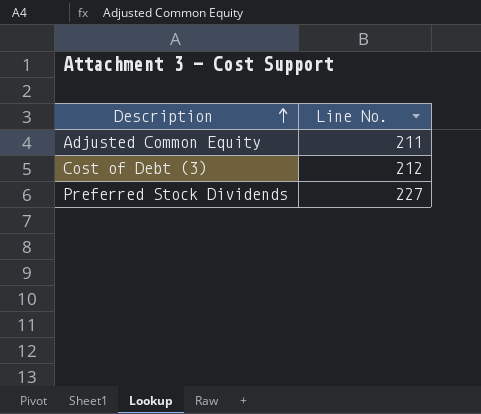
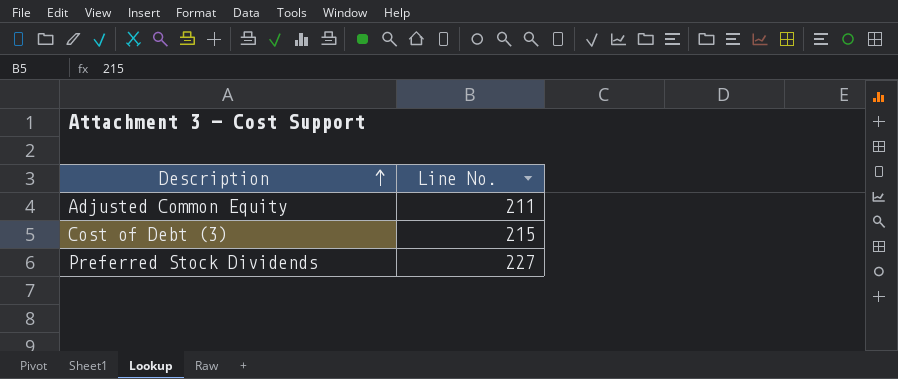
Cost of Debt (3) | Line No.: 212 -> 215

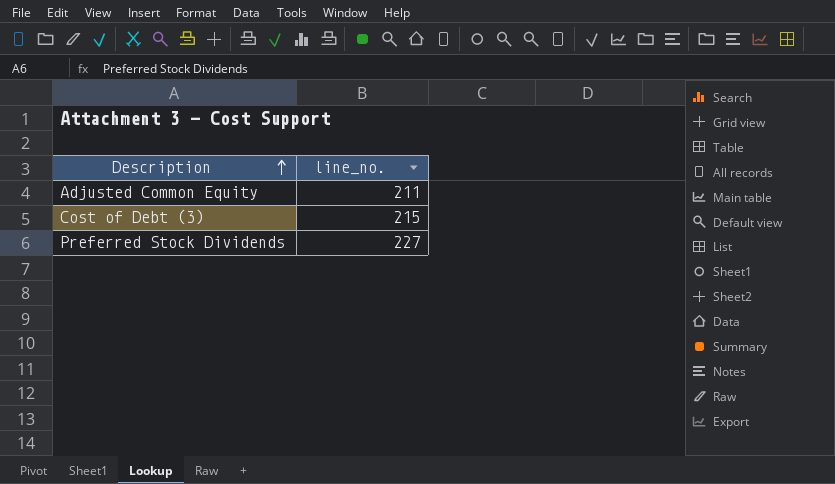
column name: Line No. -> line_no.

